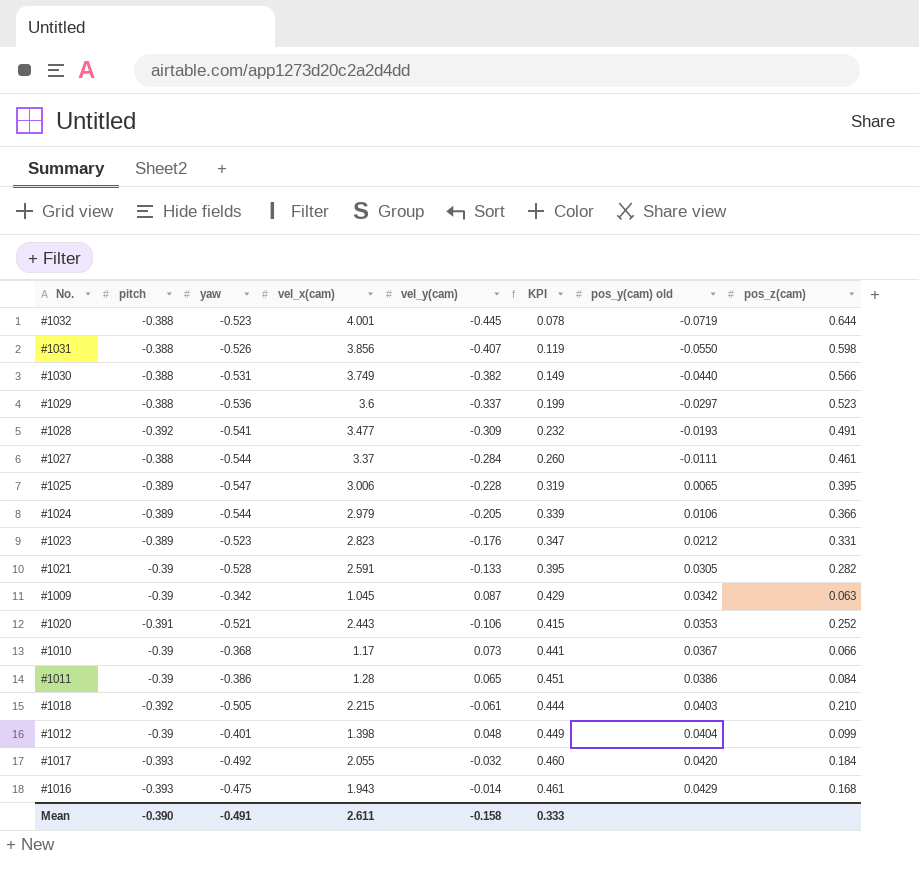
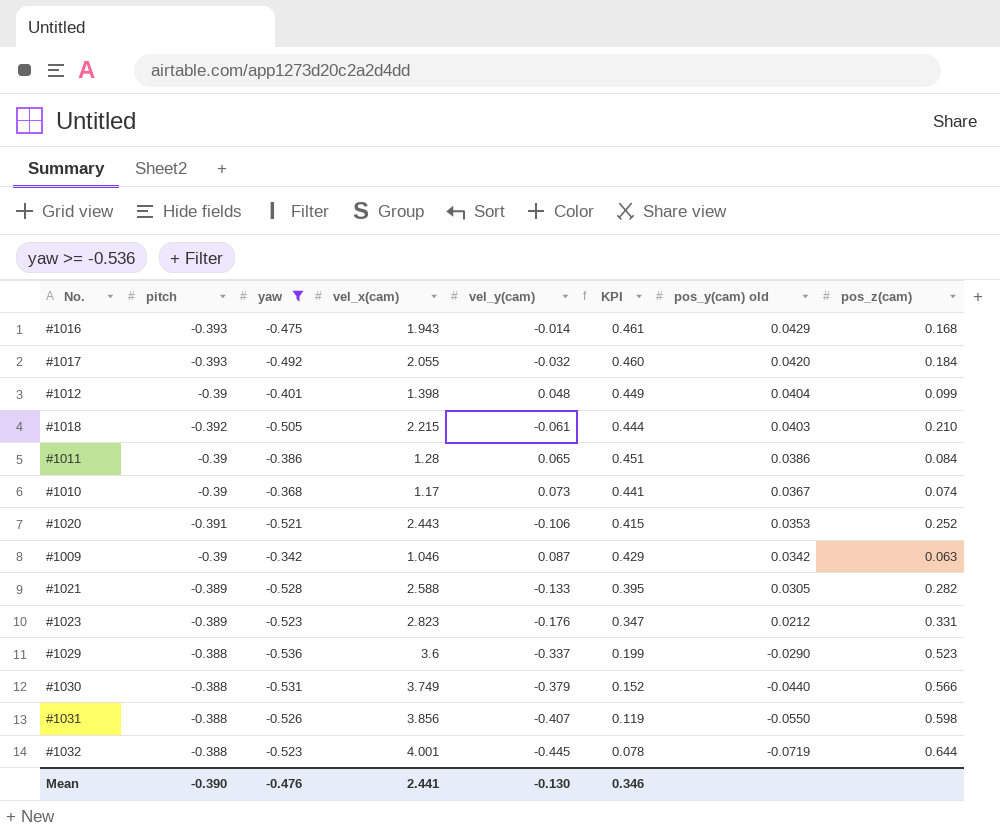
filter: none -> yaw >= -0.536
row order: pos_y(cam) old ascending -> pos_y(cam) old descending
#1010 | pos_z(cam): 0.066 -> 0.074
#1009 | vel_x(cam): 1.045 -> 1.046
#1021 | pitch: -0.39 -> -0.389
#1021 | vel_x(cam): 2.591 -> 2.588
#1029 | pos_y(cam) old: -0.0297 -> -0.0290
#1030 | vel_y(cam): -0.382 -> -0.379
#1030 | KPI: 0.149 -> 0.152
Mean | yaw: -0.491 -> -0.476
Mean | vel_x(cam): 2.611 -> 2.441
Mean | vel_y(cam): -0.158 -> -0.130
Mean | KPI: 0.333 -> 0.346

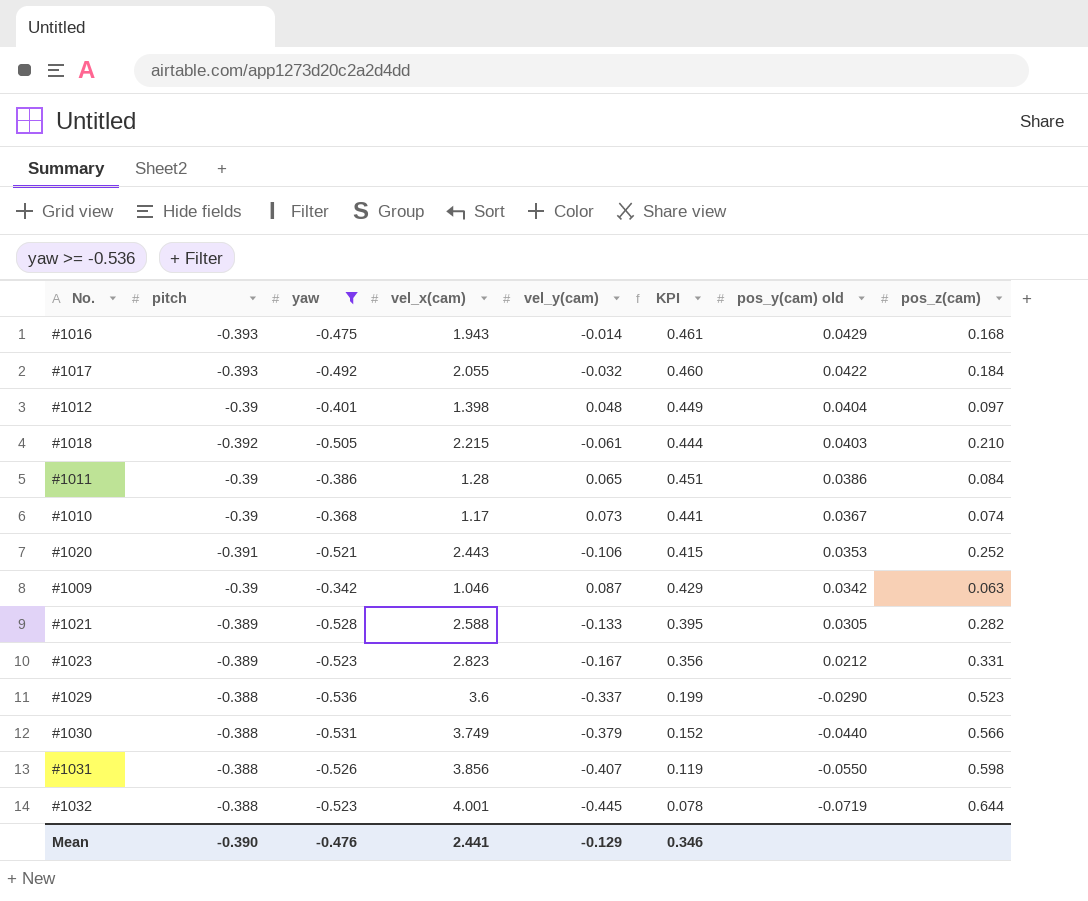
#1017 | pos_y(cam) old: 0.0420 -> 0.0422
#1012 | pos_z(cam): 0.099 -> 0.097
#1023 | vel_y(cam): -0.176 -> -0.167
#1023 | KPI: 0.347 -> 0.356
Mean | vel_y(cam): -0.130 -> -0.129

